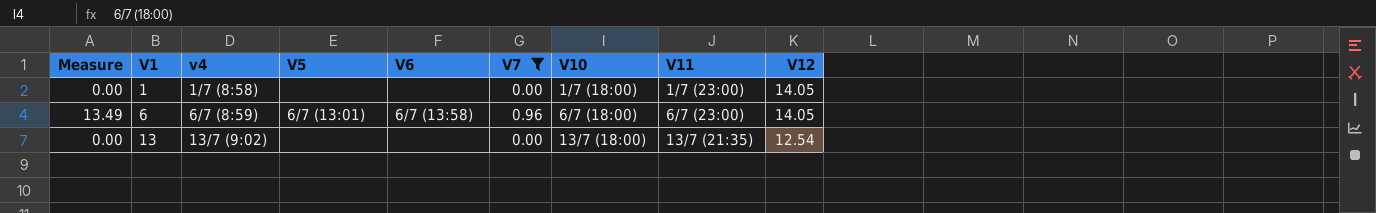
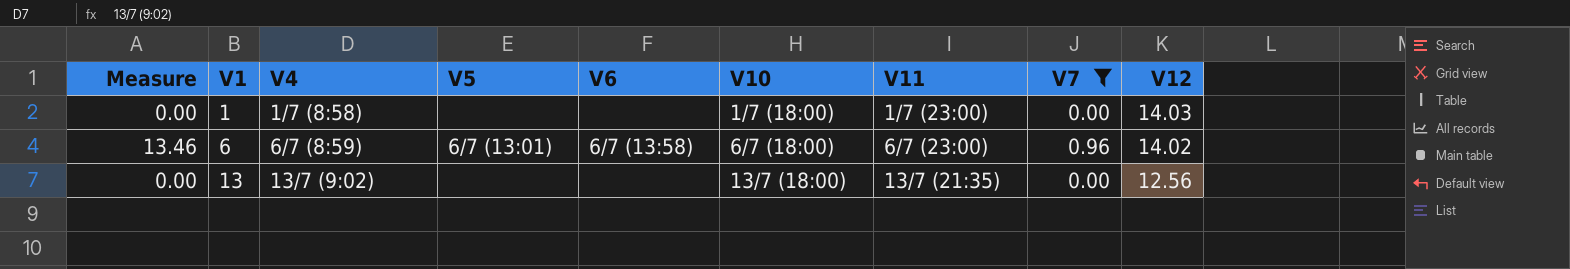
column name: v4 -> V4
column V7 | position: 6 -> 8
1 | V12: 14.05 -> 14.03
6 | Measure: 13.49 -> 13.46
6 | V12: 14.05 -> 14.02
13 | V12: 12.54 -> 12.56

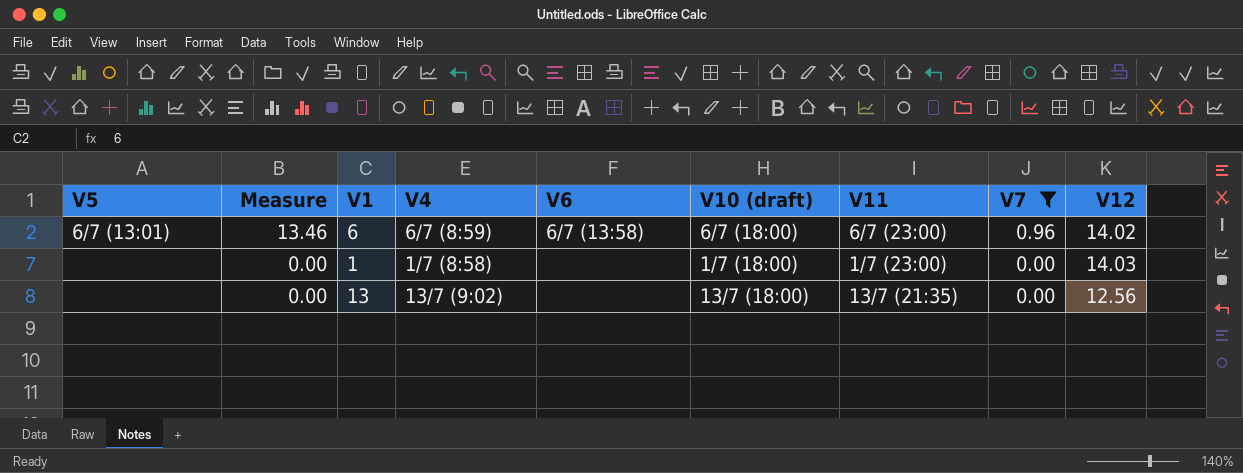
row order: V1 ascending -> Measure descending
column V5 | position: 4 -> 1
column name: V10 -> V10 (draft)

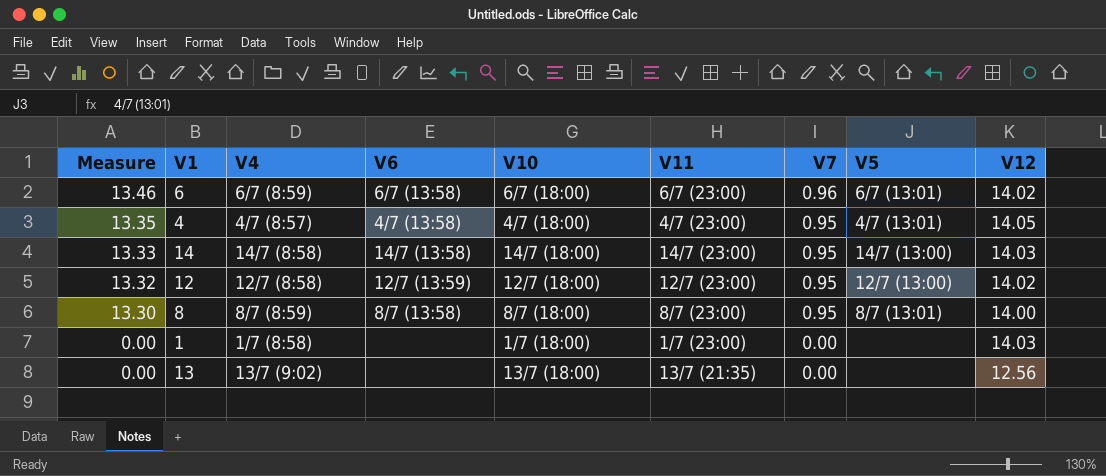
filter: V7 != 0.95 -> none
column name: V10 (draft) -> V10
column V5 | position: 1 -> 8

